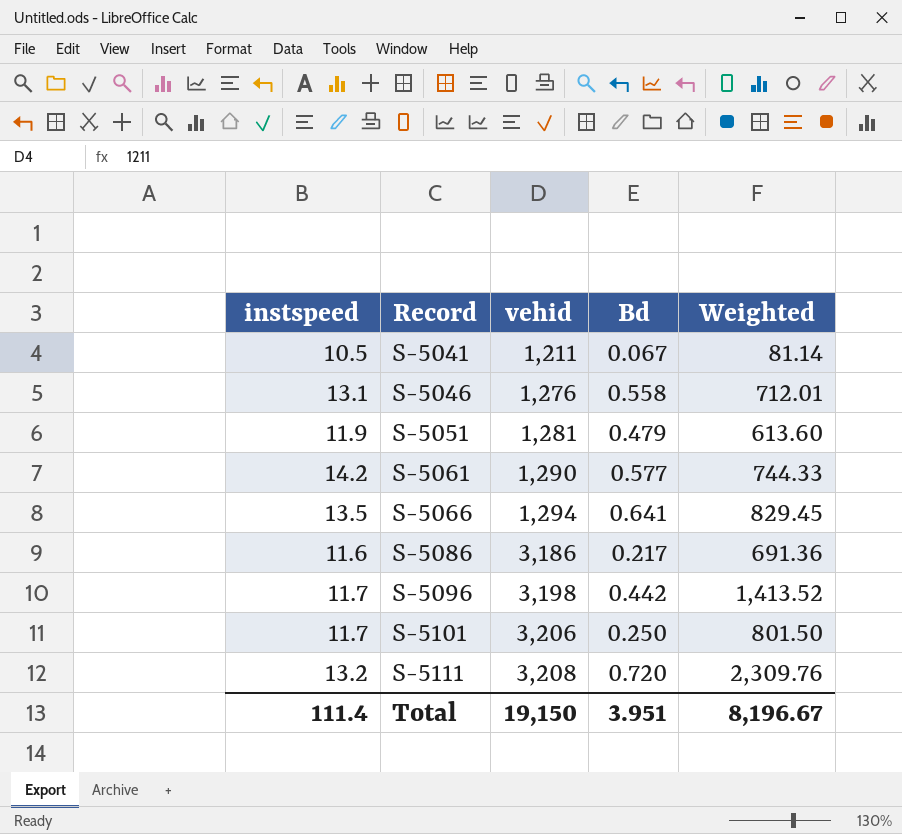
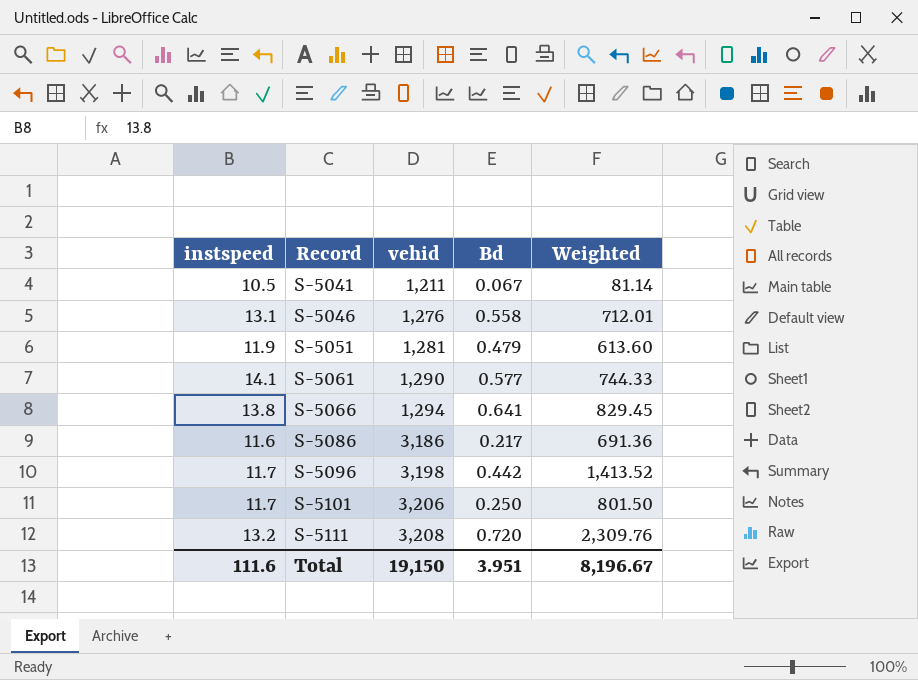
S-5061 | instspeed: 14.2 -> 14.1
S-5066 | instspeed: 13.5 -> 13.8
Total | instspeed: 111.4 -> 111.6

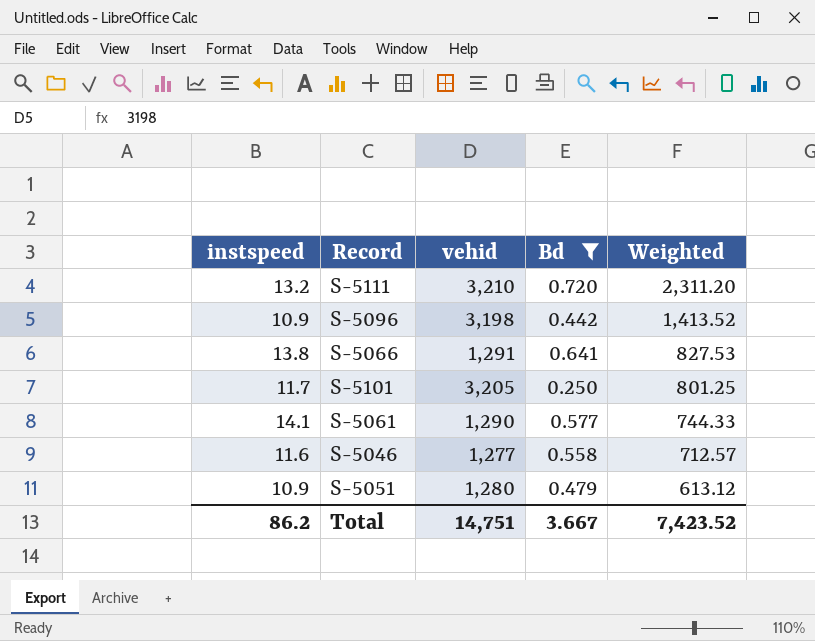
filter: none -> Bd >= 0.250
row order: Record ascending -> Weighted descending
S-5111 | vehid: 3,208 -> 3,210
S-5111 | Weighted: 2,309.76 -> 2,311.20
S-5096 | instspeed: 11.7 -> 10.9
S-5066 | vehid: 1,294 -> 1,291
S-5066 | Weighted: 829.45 -> 827.53
S-5101 | vehid: 3,206 -> 3,205
S-5101 | Weighted: 801.50 -> 801.25
S-5046 | instspeed: 13.1 -> 11.6
S-5046 | vehid: 1,276 -> 1,277
S-5046 | Weighted: 712.01 -> 712.57
S-5051 | instspeed: 11.9 -> 10.9
S-5051 | vehid: 1,281 -> 1,280
S-5051 | Weighted: 613.60 -> 613.12
Total | instspeed: 111.6 -> 86.2
Total | vehid: 19,150 -> 14,751
Total | Bd: 3.951 -> 3.667
Total | Weighted: 8,196.67 -> 7,423.52

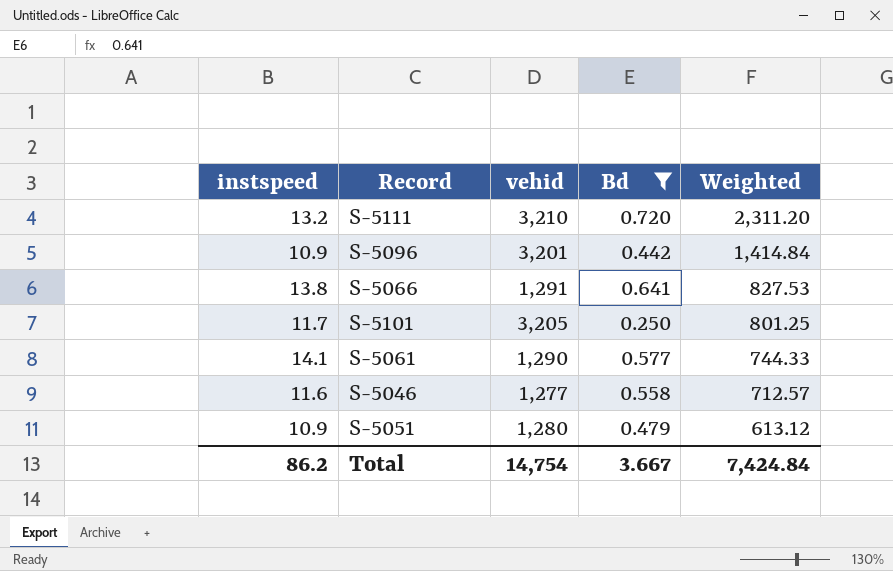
S-5096 | vehid: 3,198 -> 3,201
S-5096 | Weighted: 1,413.52 -> 1,414.84
Total | vehid: 14,751 -> 14,754
Total | Weighted: 7,423.52 -> 7,424.84

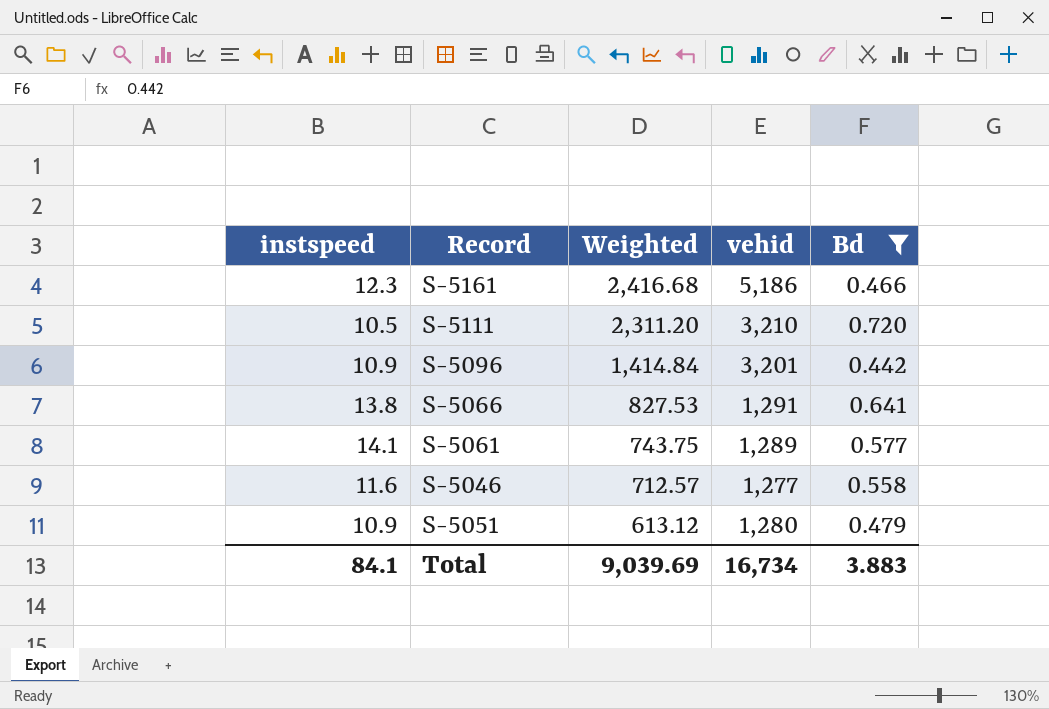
column Weighted | position: 5 -> 3
row S-5101: 11.7 | 3,205 | 0.250 | 801.25 -> none
row S-5161: none -> 12.3 | 2,416.68 | 5,186 | 0.466
S-5111 | instspeed: 13.2 -> 10.5
S-5061 | Weighted: 744.33 -> 743.75
S-5061 | vehid: 1,290 -> 1,289
Total | instspeed: 86.2 -> 84.1
Total | Weighted: 7,424.84 -> 9,039.69
Total | vehid: 14,754 -> 16,734
Total | Bd: 3.667 -> 3.883

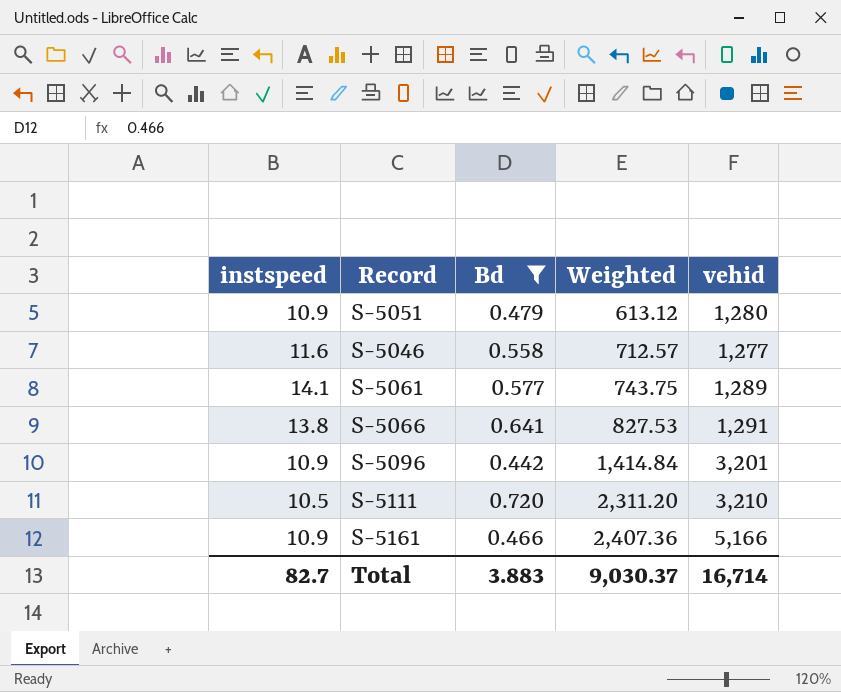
row order: Weighted descending -> Weighted ascending
column Bd | position: 5 -> 3
S-5161 | instspeed: 12.3 -> 10.9
S-5161 | Weighted: 2,416.68 -> 2,407.36
S-5161 | vehid: 5,186 -> 5,166
Total | instspeed: 84.1 -> 82.7
Total | Weighted: 9,039.69 -> 9,030.37
Total | vehid: 16,734 -> 16,714

